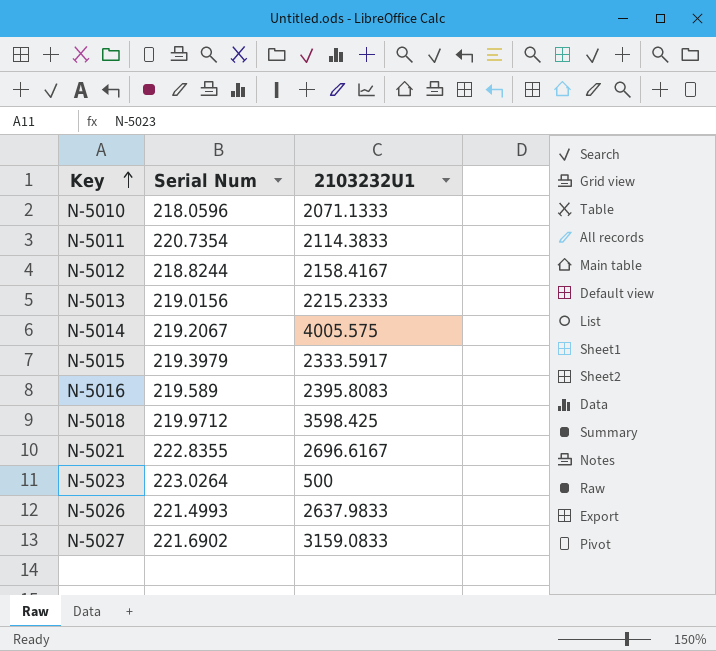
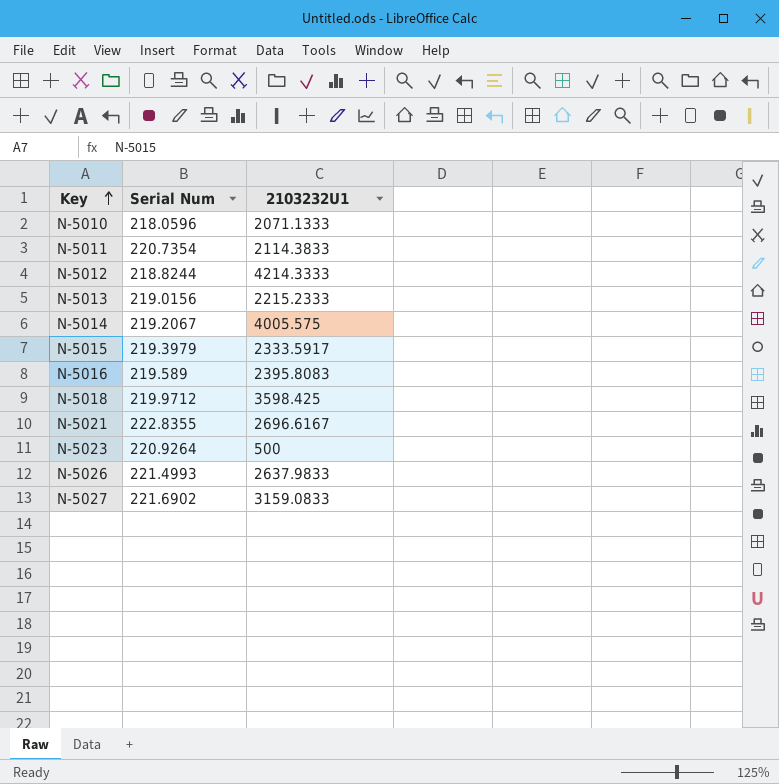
N-5012 | 2103232U1: 2158.4167 -> 4214.3333
N-5023 | Serial Num: 223.0264 -> 220.9264

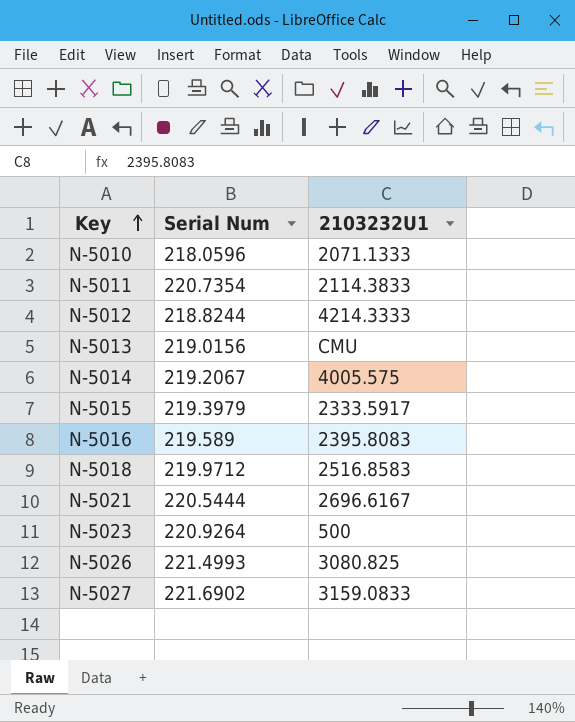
N-5013 | 2103232U1: 2215.2333 -> CMU
N-5018 | 2103232U1: 3598.425 -> 2516.8583
N-5021 | Serial Num: 222.8355 -> 220.5444
N-5026 | 2103232U1: 2637.9833 -> 3080.825

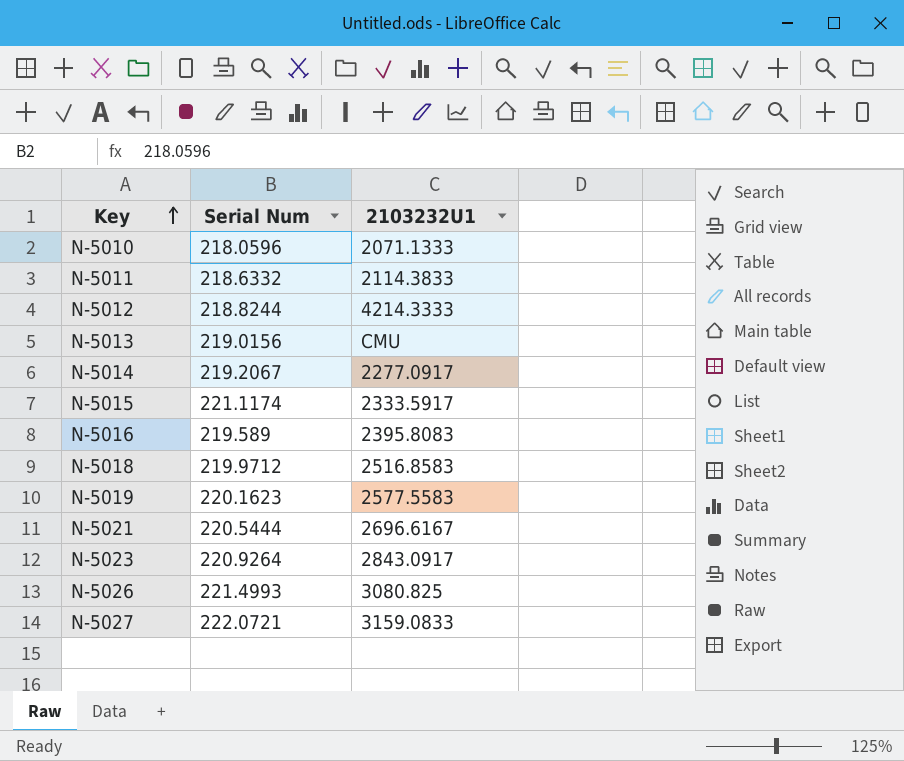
N-5011 | Serial Num: 220.7354 -> 218.6332
N-5014 | 2103232U1: 4005.575 -> 2277.0917
N-5015 | Serial Num: 219.3979 -> 221.1174
row N-5019: none -> 220.1623 | 2577.5583
N-5023 | 2103232U1: 500 -> 2843.0917
N-5027 | Serial Num: 221.6902 -> 222.0721

